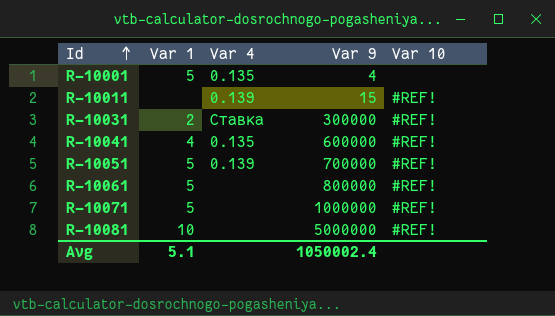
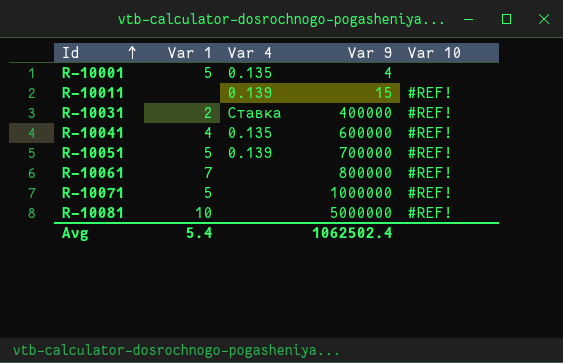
R-10031 | Var 9: 300000 -> 400000
R-10061 | Var 1: 5 -> 7
Avg | Var 1: 5.1 -> 5.4
Avg | Var 9: 1050002.4 -> 1062502.4

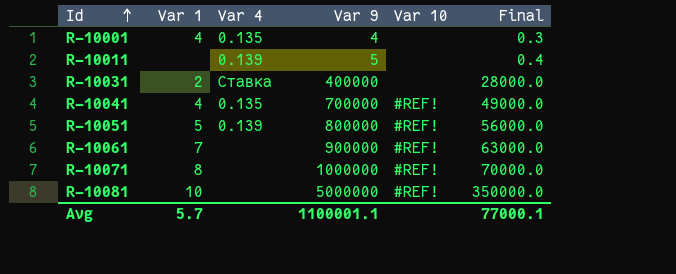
column Final | formula: none -> [Var 9] * 0.07
R-10001 | Var 1: 5 -> 4
R-10011 | Var 9: 15 -> 5
R-10011 | Var 10: #REF! -> none
R-10031 | Var 10: #REF! -> none
R-10041 | Var 9: 600000 -> 700000
R-10051 | Var 9: 700000 -> 800000
R-10061 | Var 9: 800000 -> 900000
R-10071 | Var 1: 5 -> 8
Avg | Var 1: 5.4 -> 5.7
Avg | Var 9: 1062502.4 -> 1100001.1

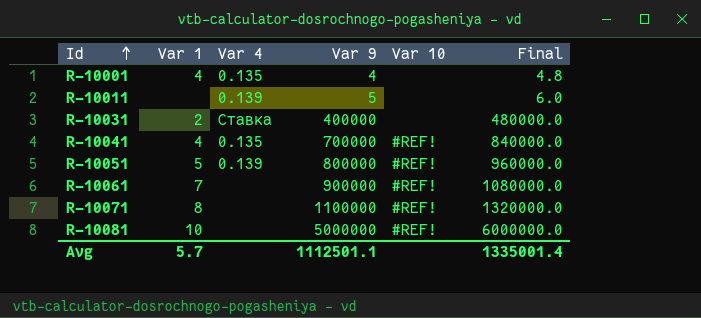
column Final | formula: [Var 9] * 0.07 -> [Var 9] * 1.2
R-10071 | Var 9: 1000000 -> 1100000
Avg | Var 9: 1100001.1 -> 1112501.1
Avg | Final: 77000.1 -> 1335001.4

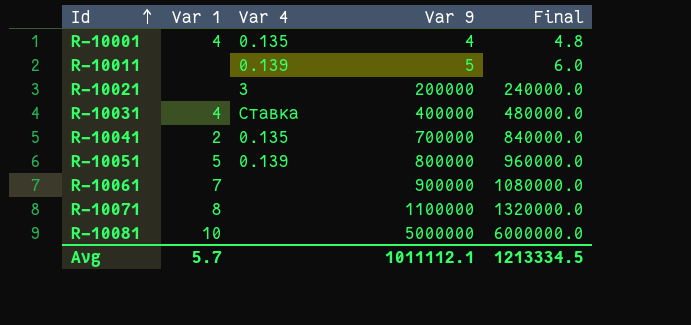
column Var 10 | position: 5 -> none
row R-10021: none -> none | 3 | 200000 | 240000.0
R-10031 | Var 1: 2 -> 4
R-10041 | Var 1: 4 -> 2
Avg | Var 9: 1112501.1 -> 1011112.1
Avg | Final: 1335001.4 -> 1213334.5

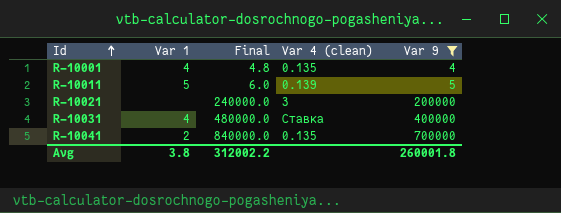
filter: none -> Var 9 <= 700000
column Final | position: 5 -> 3
column name: Var 4 -> Var 4 (clean)
R-10011 | Var 1: none -> 5
Avg | Var 1: 5.7 -> 3.8
Avg | Final: 1213334.5 -> 312002.2
Avg | Var 9: 1011112.1 -> 260001.8

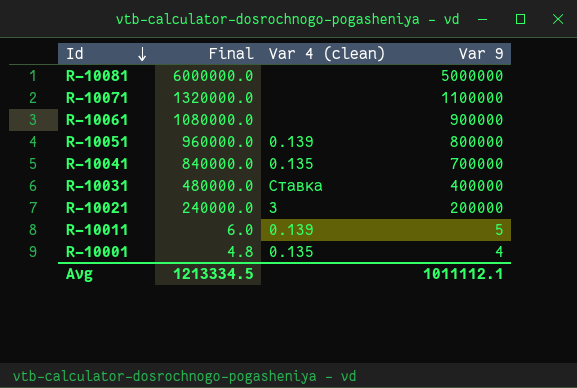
filter: Var 9 <= 700000 -> none
row order: Id ascending -> Id descending
column Var 1 | position: 2 -> none
Avg | Final: 312002.2 -> 1213334.5
Avg | Var 9: 260001.8 -> 1011112.1

